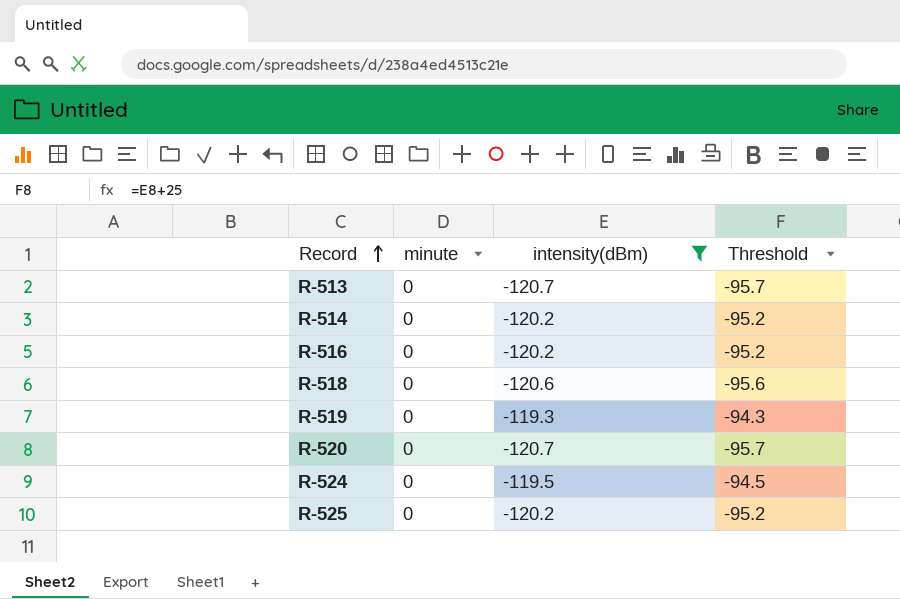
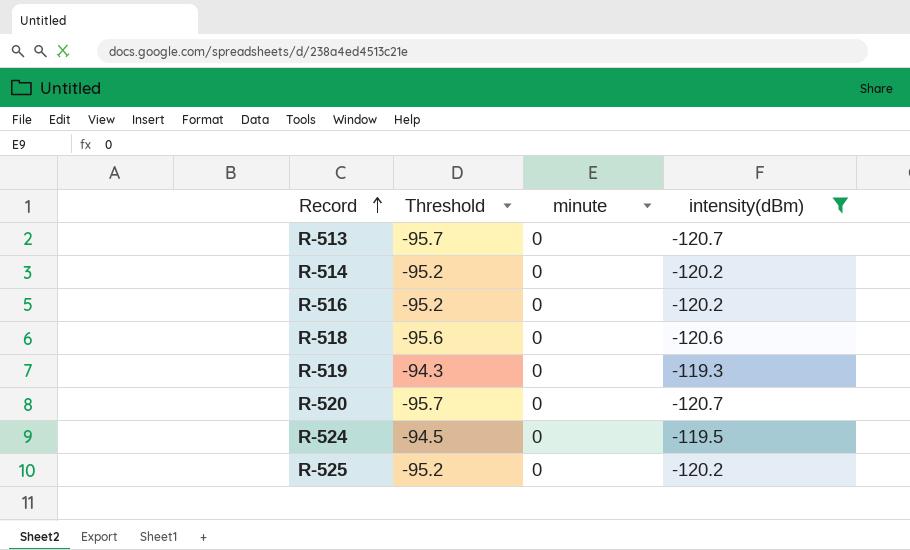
column Threshold | position: 4 -> 2

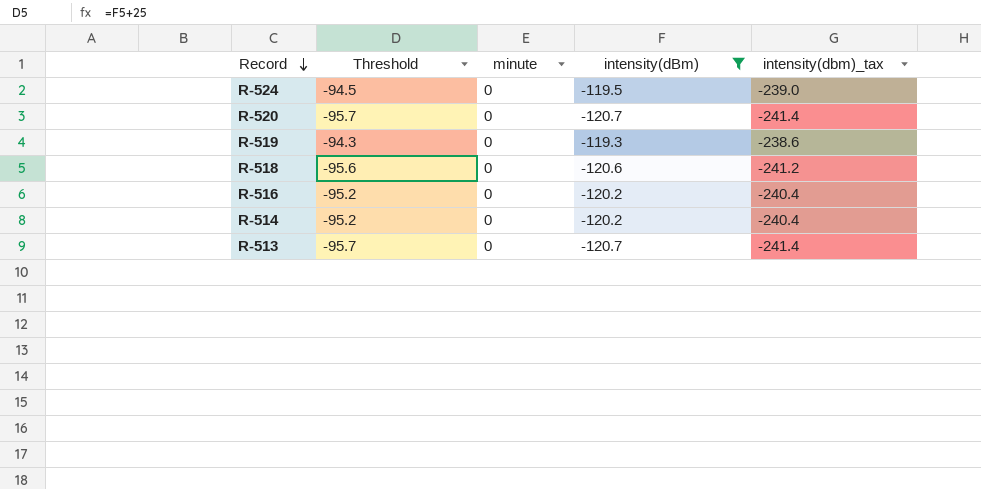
row order: Record ascending -> Record descending
column intensity(dbm)_tax | formula: none -> [intensity(dBm)] * 2
row R-525: -95.2 | 0 | -120.2 -> none

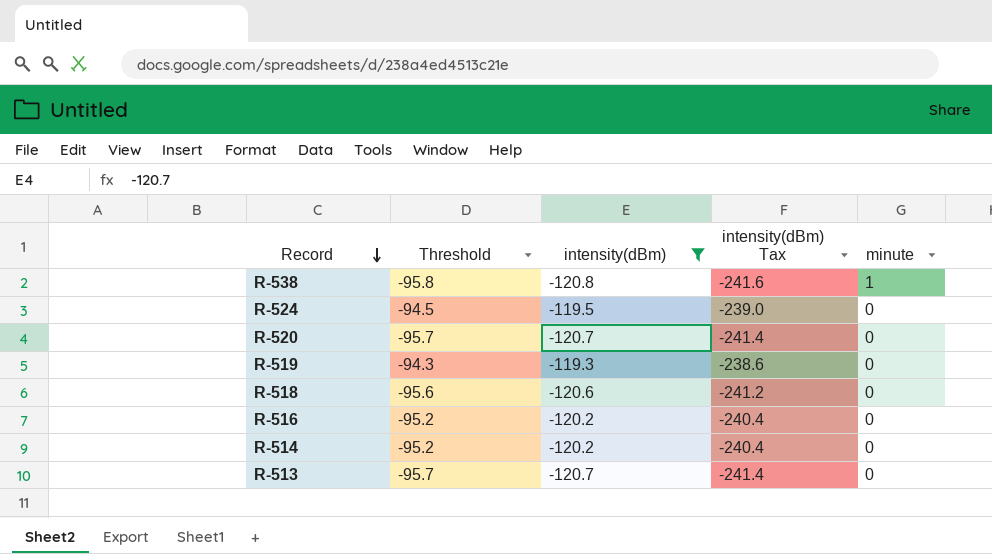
column name: intensity(dbm)_tax -> intensity(dBm) Tax
column minute | position: 3 -> 5
row R-538: none -> -95.8 | -120.8 | -241.6 | 1

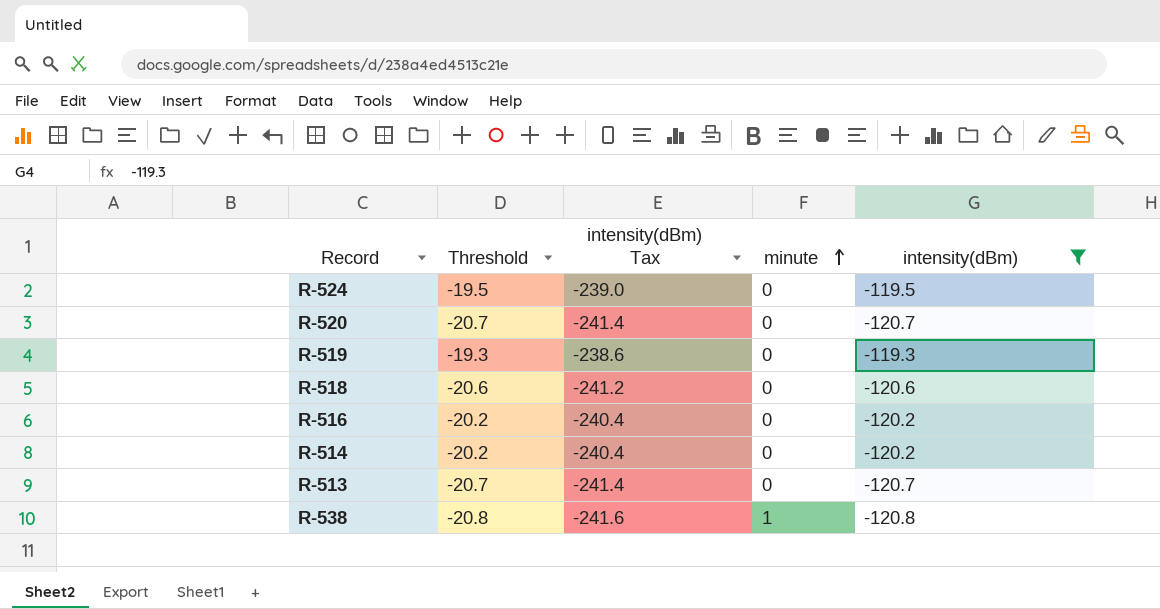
row order: Record descending -> minute ascending
column Threshold | formula: [intensity(dBm)] + 25 -> [intensity(dBm)] + 100
column intensity(dBm) | position: 3 -> 5

